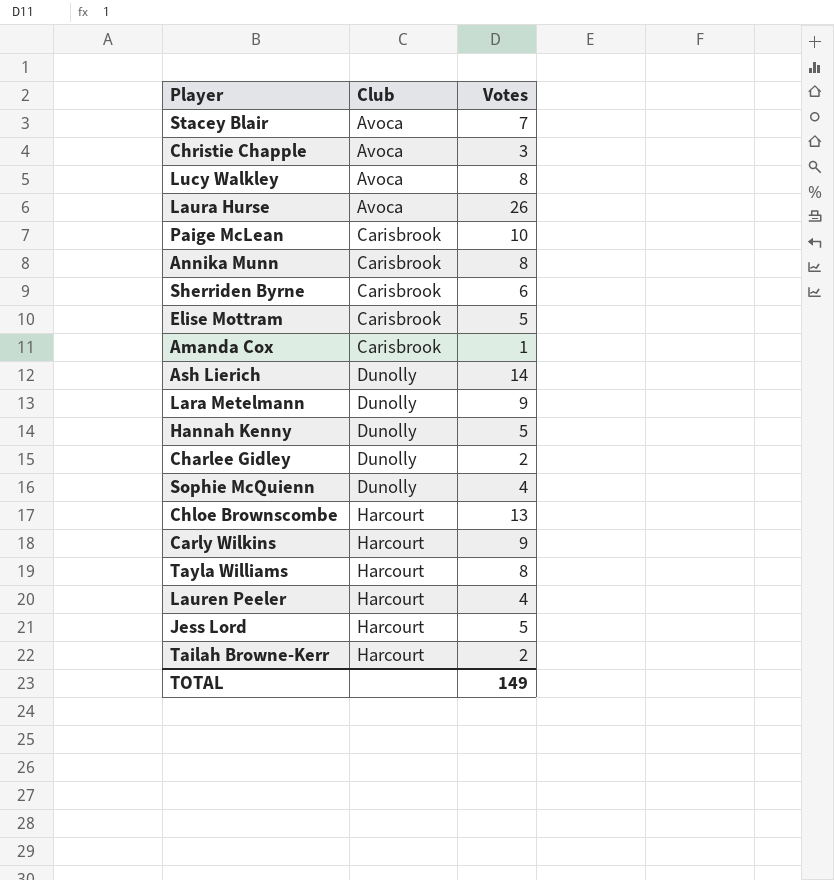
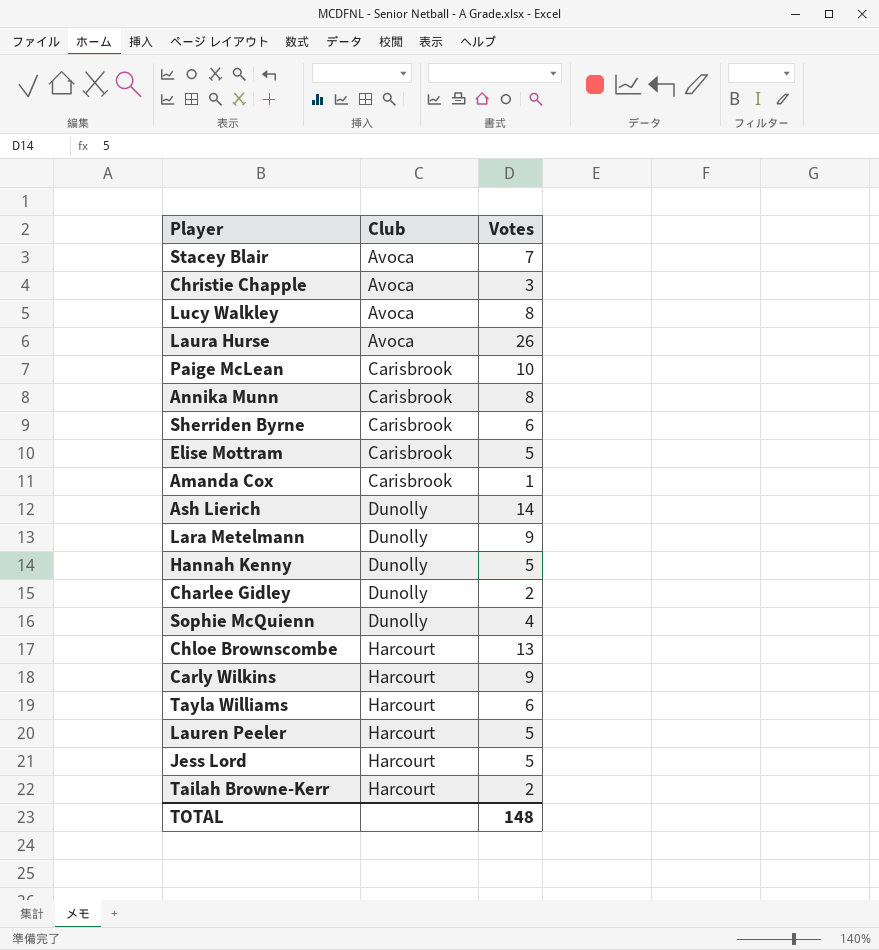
Tayla Williams | Votes: 8 -> 6
Lauren Peeler | Votes: 4 -> 5
TOTAL | Votes: 149 -> 148

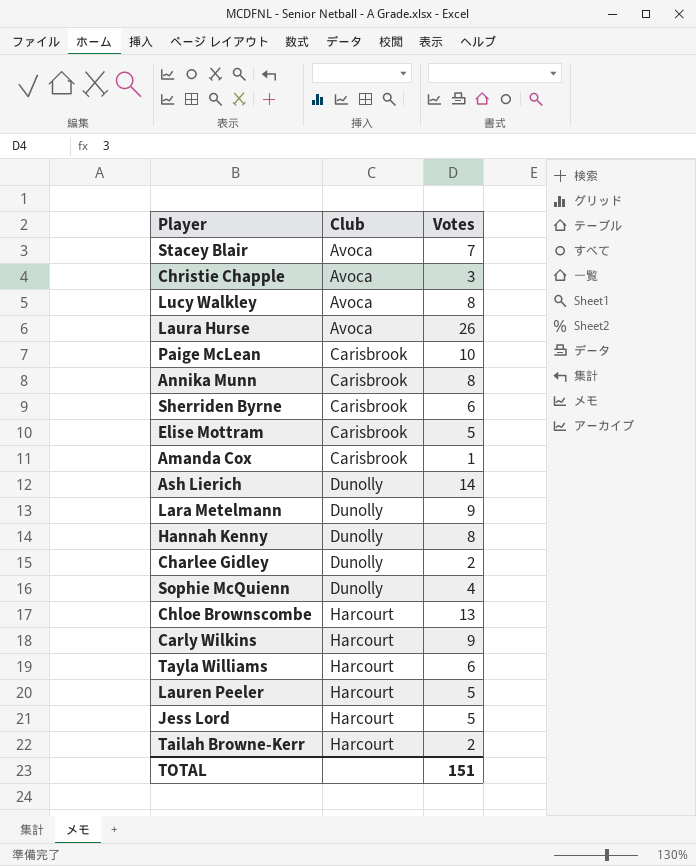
Hannah Kenny | Votes: 5 -> 8
TOTAL | Votes: 148 -> 151

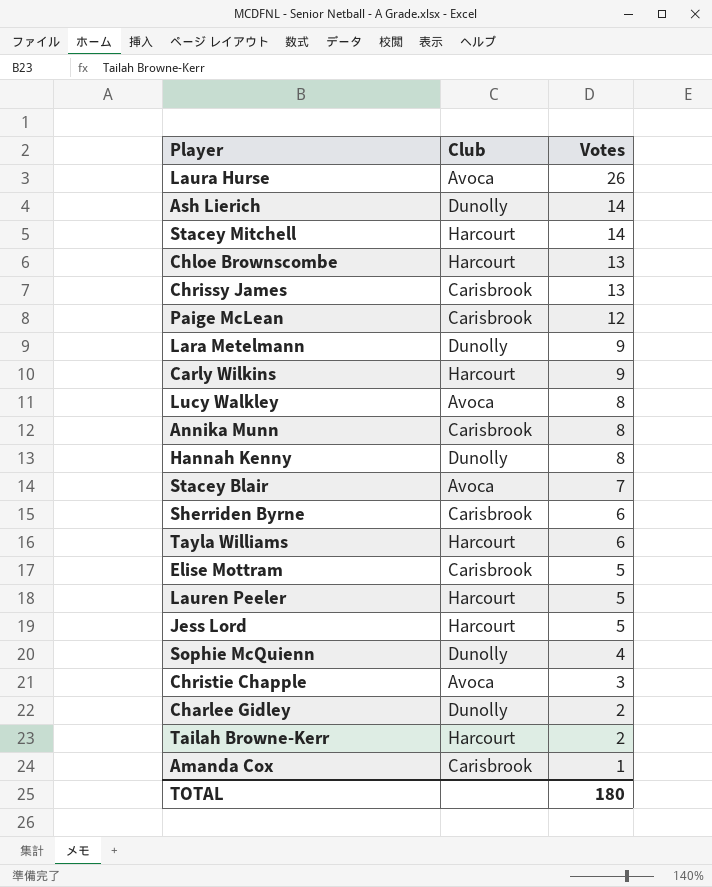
row order: Club ascending -> Votes descending
row Stacey Mitchell: none -> Harcourt | 14
row Chrissy James: none -> Carisbrook | 13
Paige McLean | Votes: 10 -> 12
TOTAL | Votes: 151 -> 180

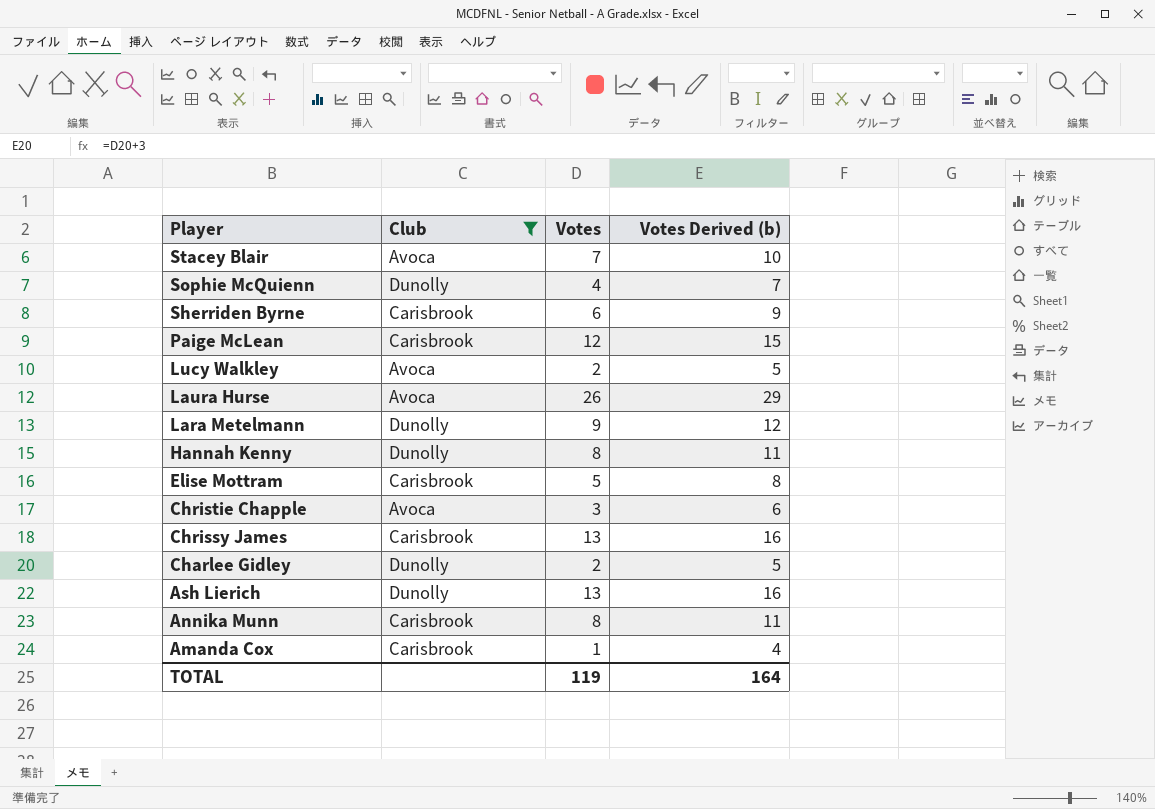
filter: none -> Club != Harcourt
row order: Votes descending -> Player descending
column Votes Derived (b) | formula: none -> [Votes] + 3
Lucy Walkley | Votes: 8 -> 2
Ash Lierich | Votes: 14 -> 13
TOTAL | Votes: 180 -> 119

